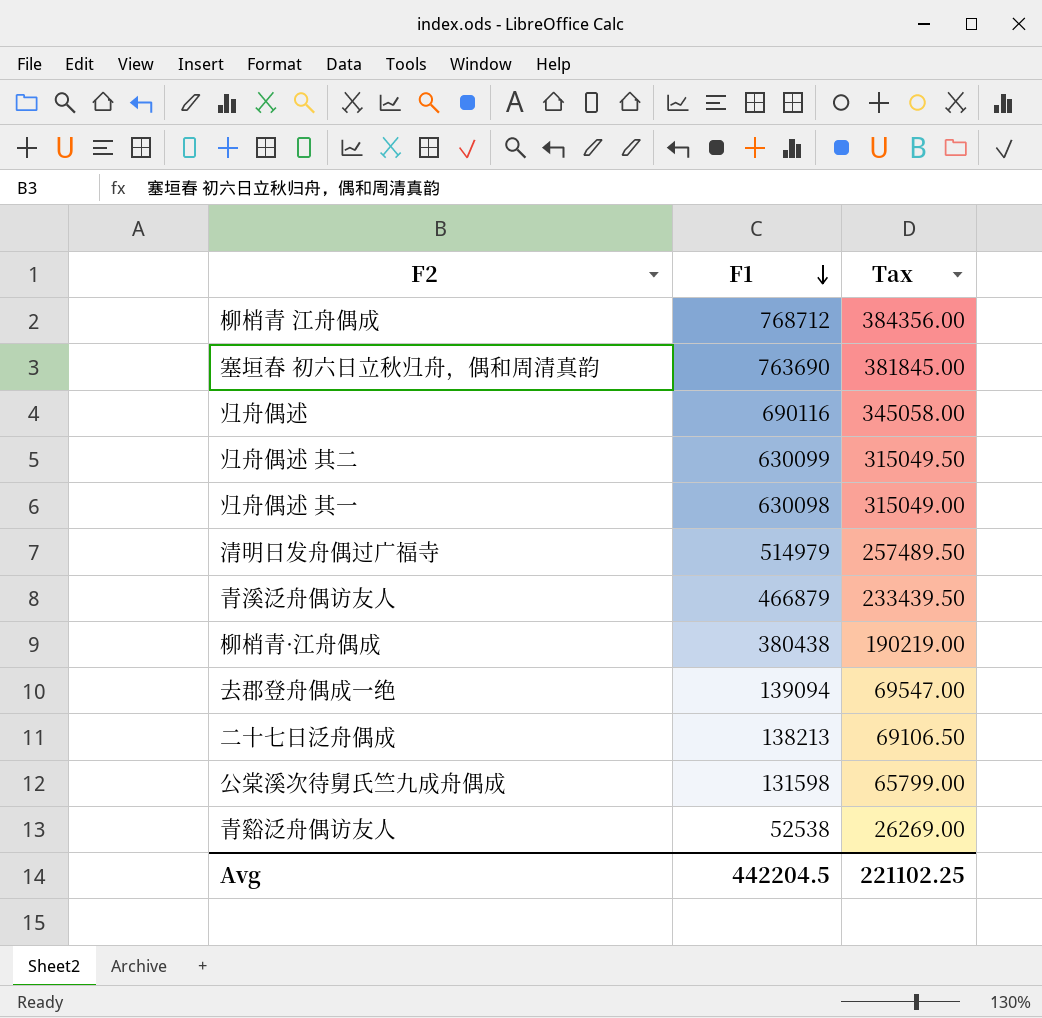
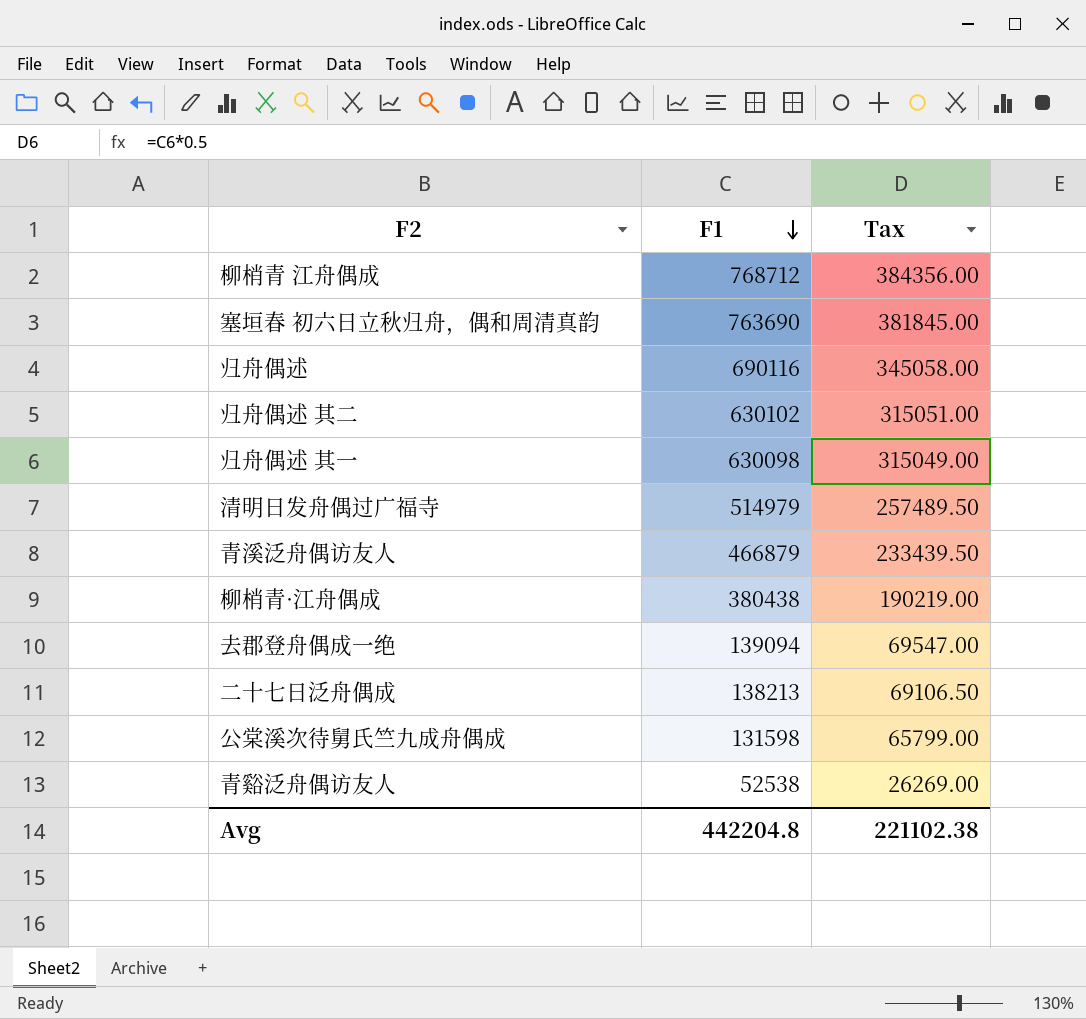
归舟偶述 其二 | F1: 630099 -> 630102
归舟偶述 其二 | Tax: 315049.50 -> 315051.00
Avg | F1: 442204.5 -> 442204.8
Avg | Tax: 221102.25 -> 221102.38

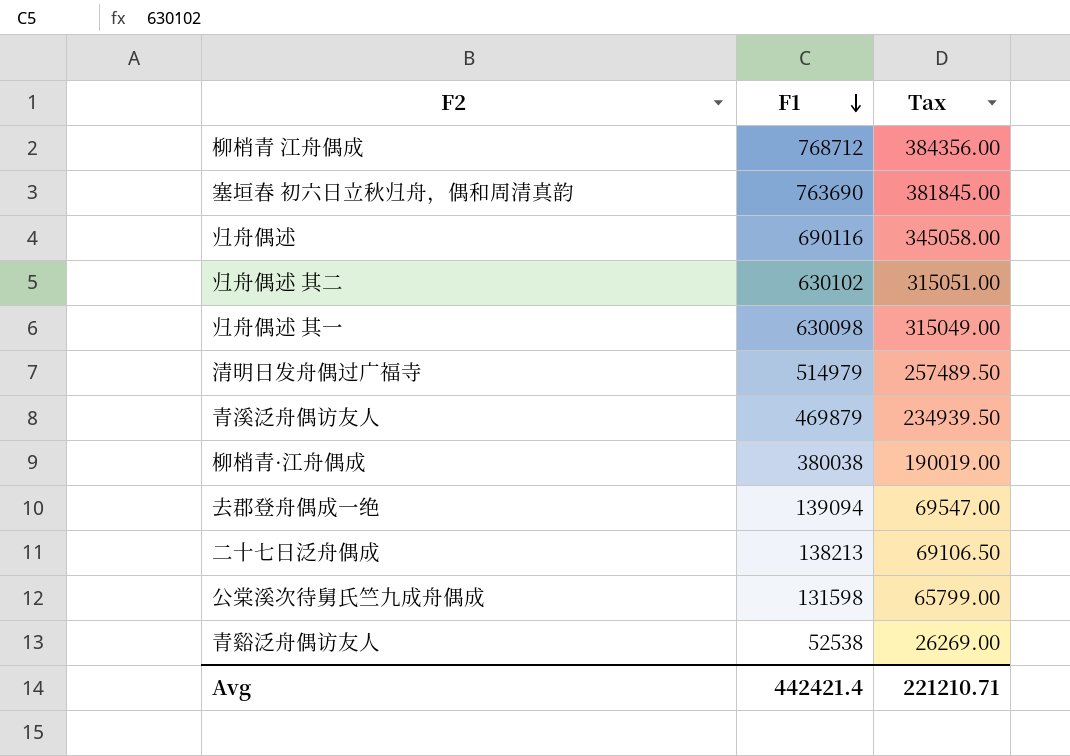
青溪泛舟偶访友人 | F1: 466879 -> 469879
青溪泛舟偶访友人 | Tax: 233439.50 -> 234939.50
柳梢青·江舟偶成 | F1: 380438 -> 380038
柳梢青·江舟偶成 | Tax: 190219.00 -> 190019.00
Avg | F1: 442204.8 -> 442421.4
Avg | Tax: 221102.38 -> 221210.71

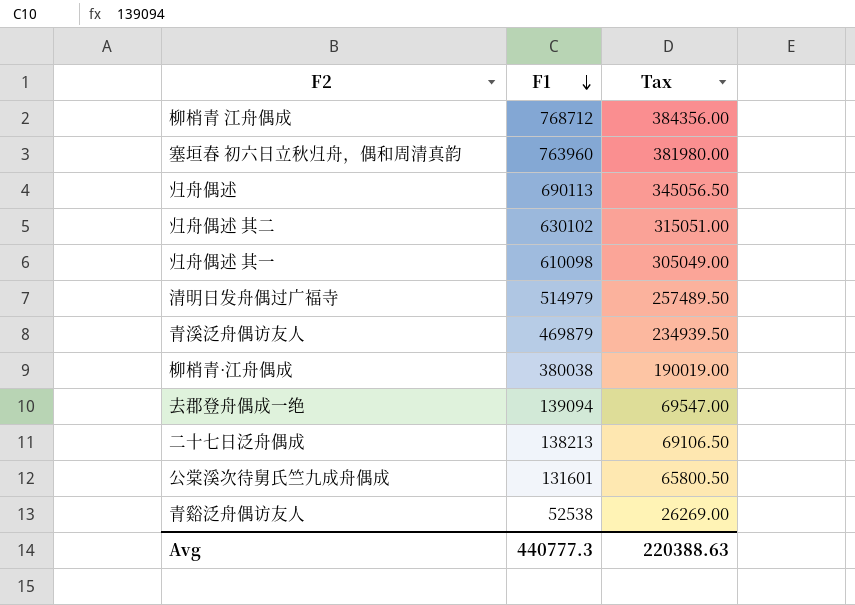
塞垣春 初六日立秋归舟，偶和周清真韵 | F1: 763690 -> 763960
塞垣春 初六日立秋归舟，偶和周清真韵 | Tax: 381845.00 -> 381980.00
归舟偶述 | F1: 690116 -> 690113
归舟偶述 | Tax: 345058.00 -> 345056.50
归舟偶述 其一 | F1: 630098 -> 610098
归舟偶述 其一 | Tax: 315049.00 -> 305049.00
公棠溪次待舅氏竺九成舟偶成 | F1: 131598 -> 131601
公棠溪次待舅氏竺九成舟偶成 | Tax: 65799.00 -> 65800.50
Avg | F1: 442421.4 -> 440777.3
Avg | Tax: 221210.71 -> 220388.63

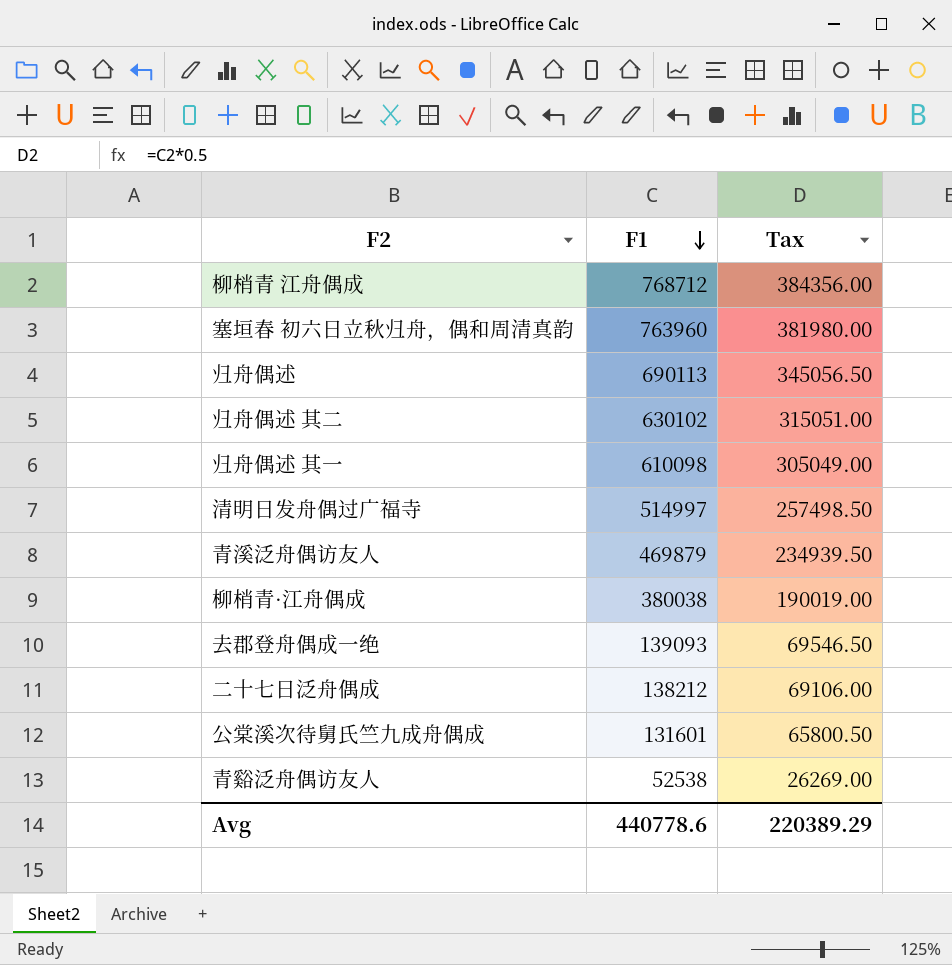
清明日发舟偶过广福寺 | F1: 514979 -> 514997
清明日发舟偶过广福寺 | Tax: 257489.50 -> 257498.50
去郡登舟偶成一绝 | F1: 139094 -> 139093
去郡登舟偶成一绝 | Tax: 69547.00 -> 69546.50
二十七日泛舟偶成 | F1: 138213 -> 138212
二十七日泛舟偶成 | Tax: 69106.50 -> 69106.00
Avg | F1: 440777.3 -> 440778.6
Avg | Tax: 220388.63 -> 220389.29

